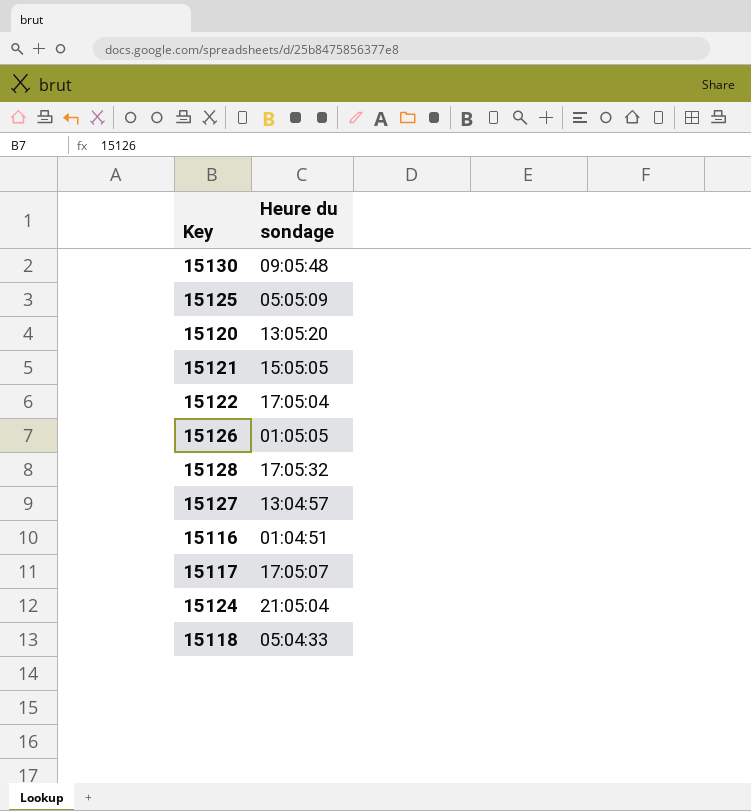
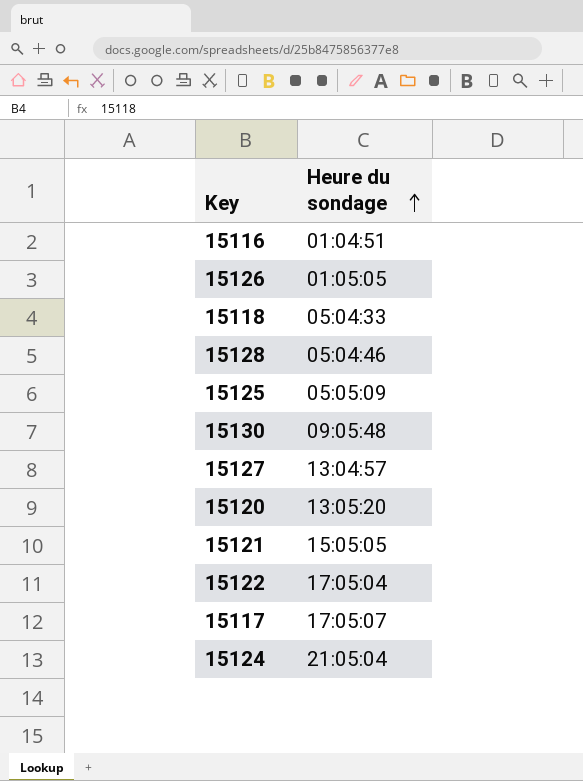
row order: none -> Heure du sondage ascending
15128 | Heure du sondage: 17:05:32 -> 05:04:46

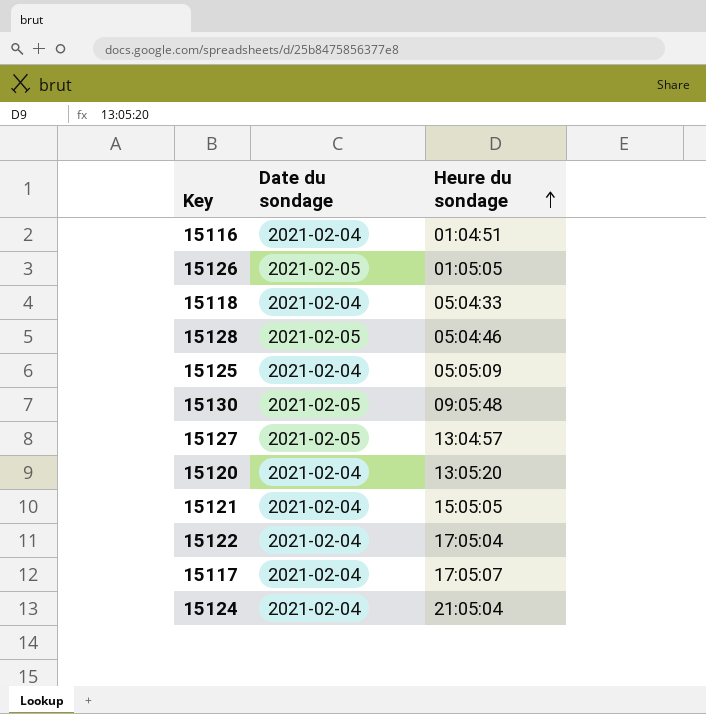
column Date du sondage | position: none -> 2

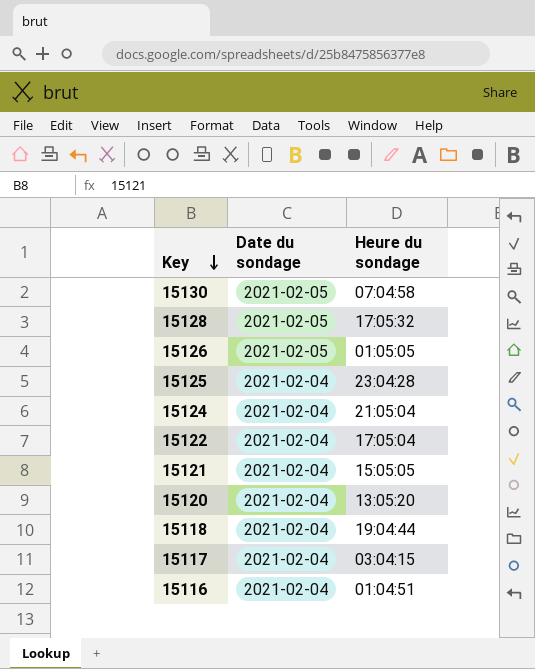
row order: Heure du sondage ascending -> Key descending
row 15127: 2021-02-05 | 13:04:57 -> none
15130 | Heure du sondage: 09:05:48 -> 07:04:58
15128 | Heure du sondage: 05:04:46 -> 17:05:32
15125 | Heure du sondage: 05:05:09 -> 23:04:28
15118 | Heure du sondage: 05:04:33 -> 19:04:44
15117 | Heure du sondage: 17:05:07 -> 03:04:15

